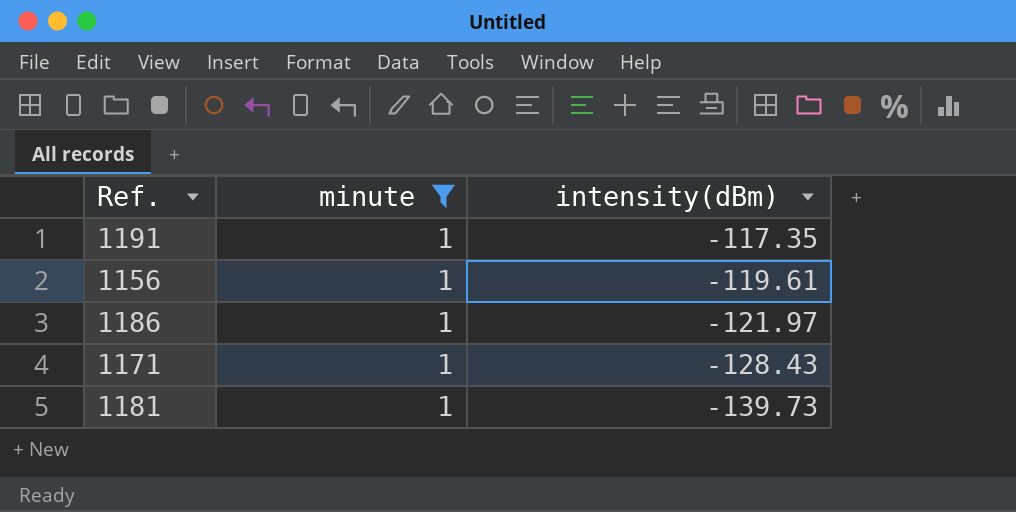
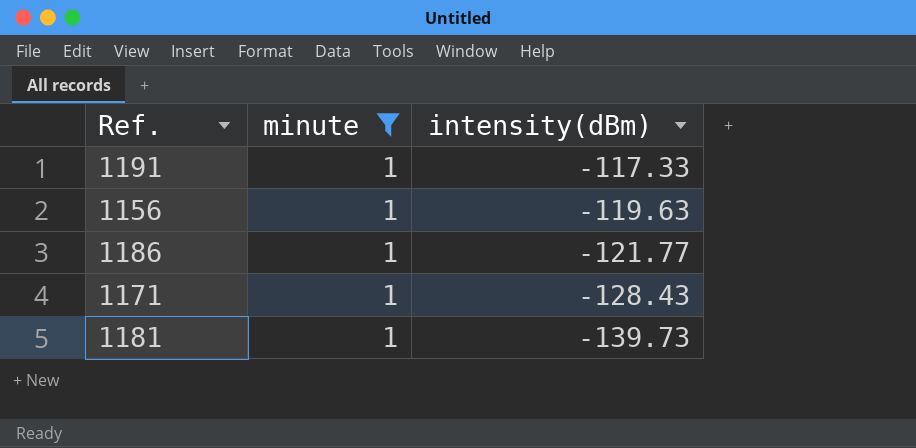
1191 | intensity(dBm): -117.35 -> -117.33
1156 | intensity(dBm): -119.61 -> -119.63
1186 | intensity(dBm): -121.97 -> -121.77

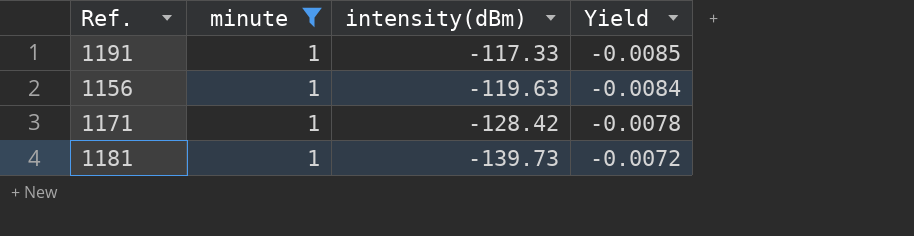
column Yield | formula: none -> [minute] / [intensity(dBm)]
row 1186: 1 | -121.77 -> none
1171 | intensity(dBm): -128.43 -> -128.42

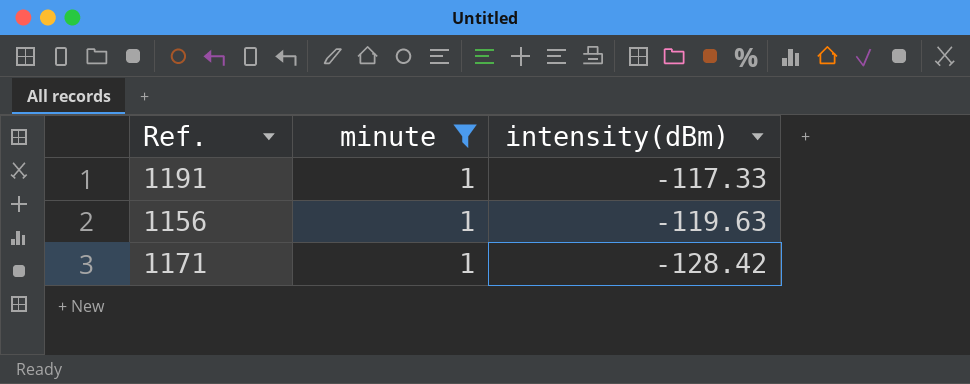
column Yield | formula: [minute] / [intensity(dBm)] -> none
row 1181: 1 | -139.73 | -0.0072 -> none

